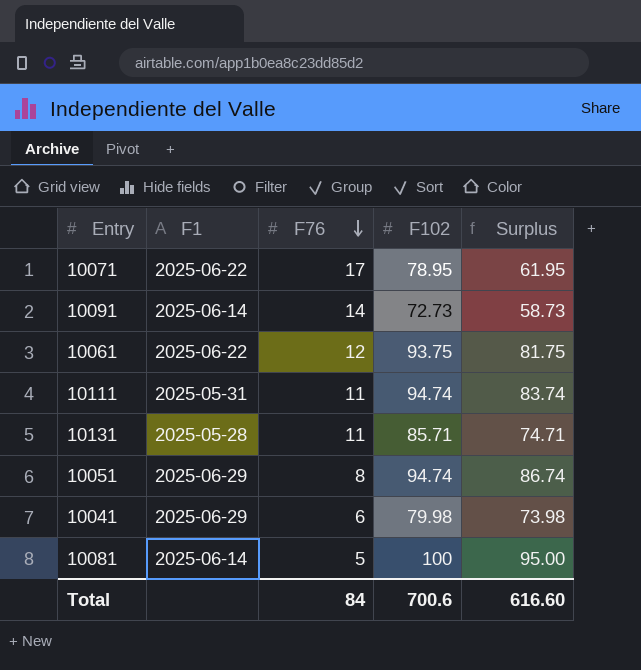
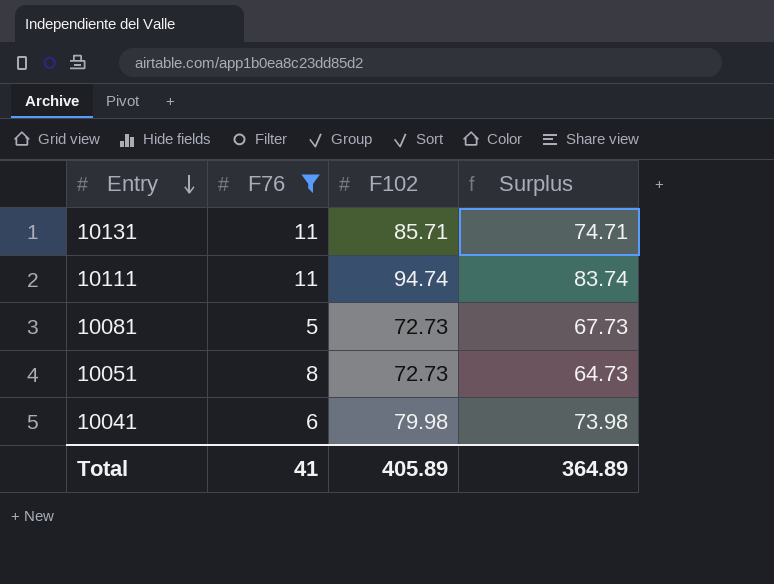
filter: none -> F76 <= 11
row order: F76 descending -> Entry descending
column F1 | position: 2 -> none
10081 | F102: 100 -> 72.73
10081 | Surplus: 95.00 -> 67.73
10051 | F102: 94.74 -> 72.73
10051 | Surplus: 86.74 -> 64.73
Total | F76: 84 -> 41
Total | F102: 700.6 -> 405.89
Total | Surplus: 616.60 -> 364.89

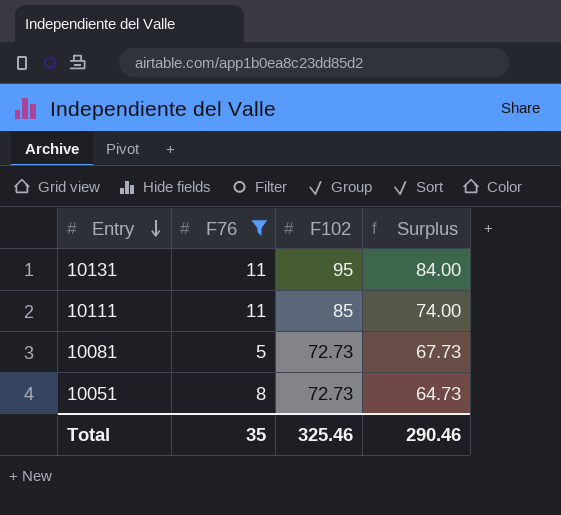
row 10041: 6 | 79.98 | 73.98 -> none
10131 | F102: 85.71 -> 95
10131 | Surplus: 74.71 -> 84.00
10111 | F102: 94.74 -> 85
10111 | Surplus: 83.74 -> 74.00
Total | F76: 41 -> 35
Total | F102: 405.89 -> 325.46
Total | Surplus: 364.89 -> 290.46

